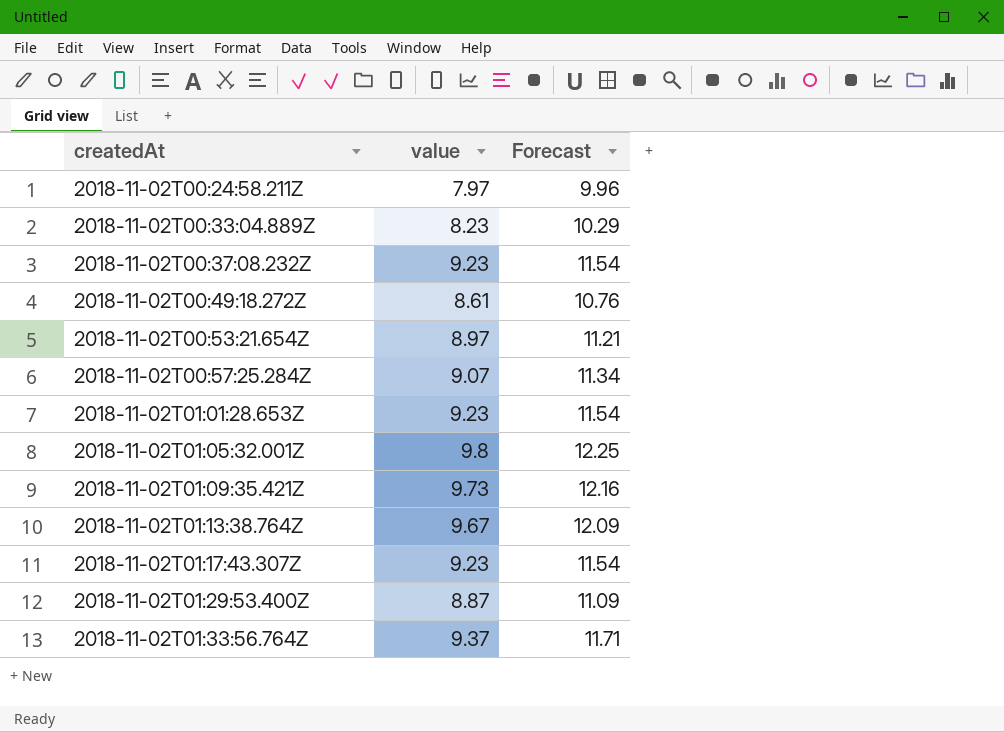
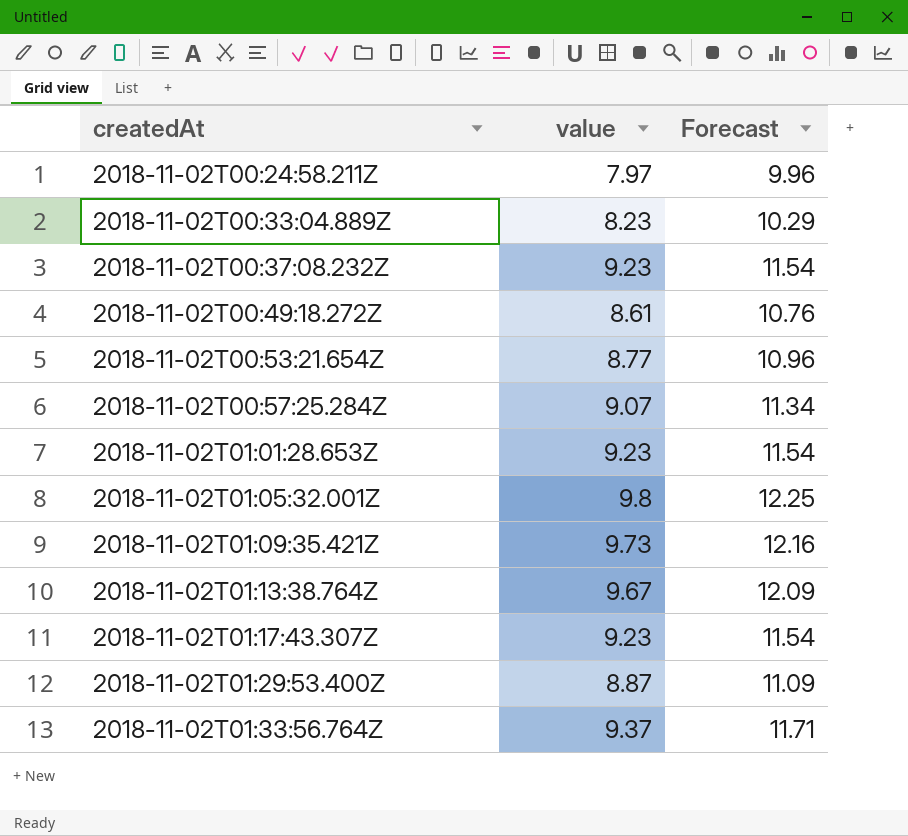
2018-11-02T00:53:21.654Z | value: 8.97 -> 8.77
2018-11-02T00:53:21.654Z | Forecast: 11.21 -> 10.96

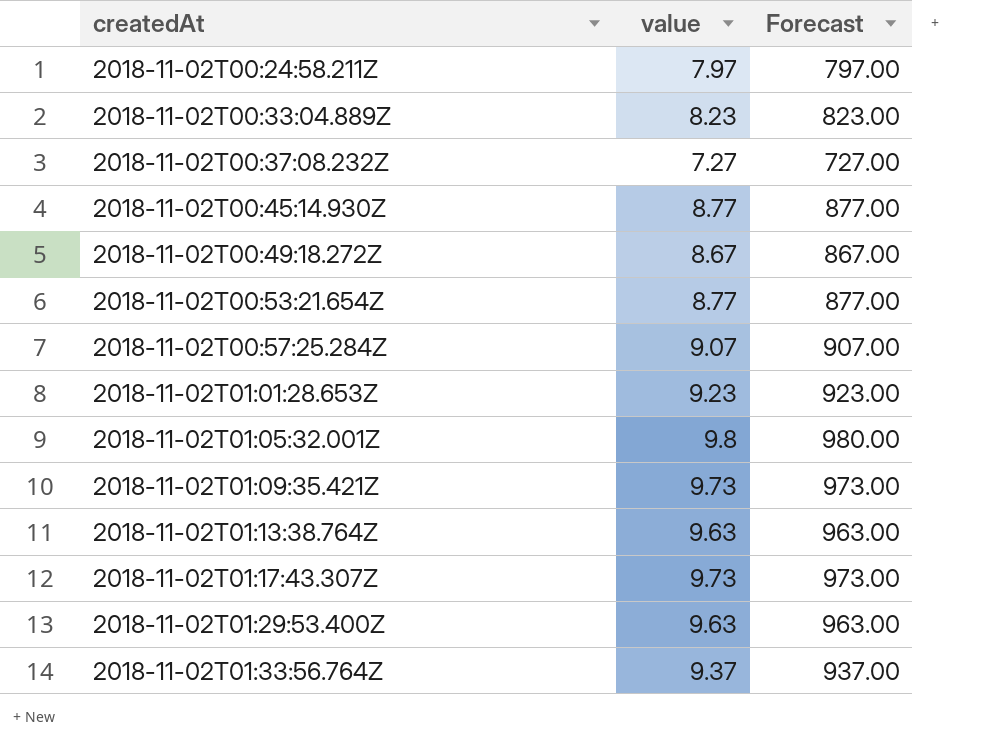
column Forecast | formula: [value] * 1.25 -> [value] * 100
2018-11-02T00:37:08.232Z | value: 9.23 -> 7.27
row 2018-11-02T00:45:14.930Z: none -> 8.77 | 877.00
2018-11-02T00:49:18.272Z | value: 8.61 -> 8.67
2018-11-02T01:13:38.764Z | value: 9.67 -> 9.63
2018-11-02T01:17:43.307Z | value: 9.23 -> 9.73
2018-11-02T01:29:53.400Z | value: 8.87 -> 9.63

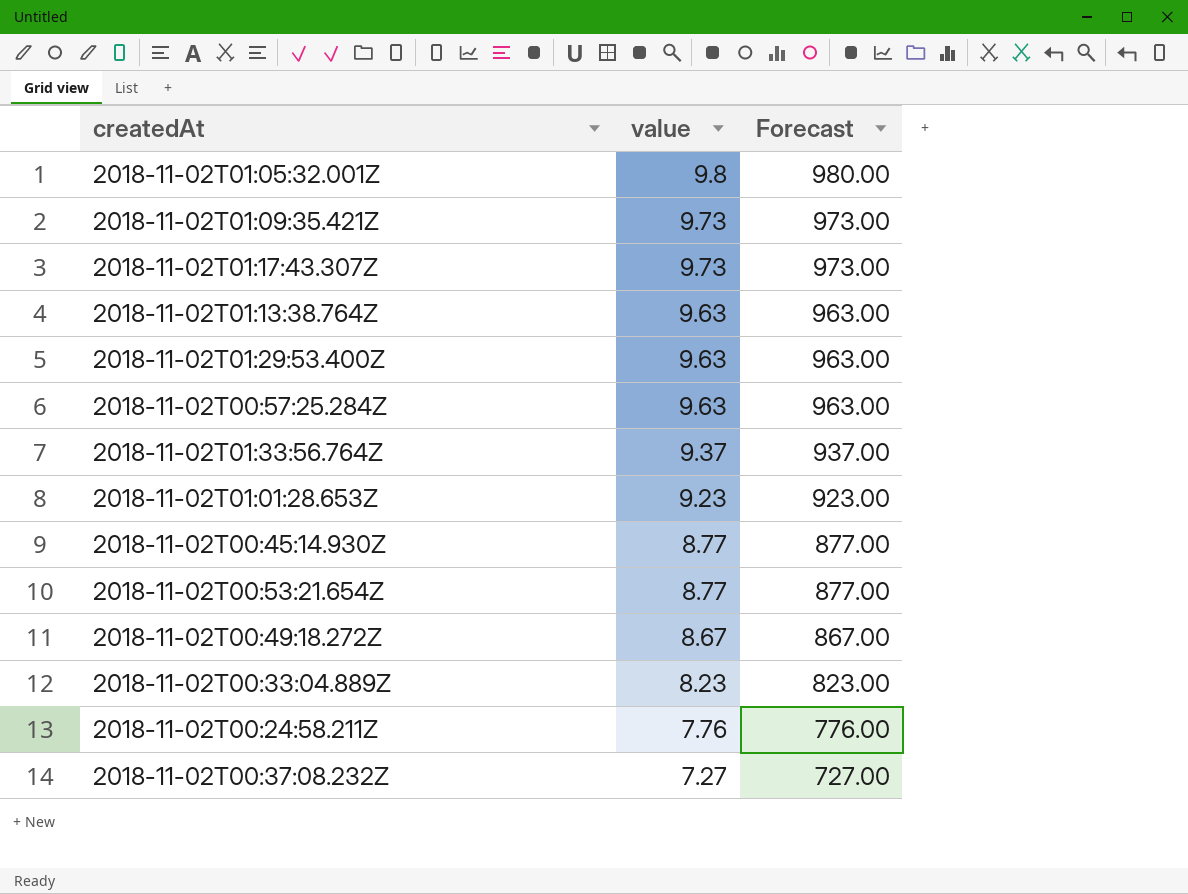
row order: createdAt ascending -> value descending
2018-11-02T00:57:25.284Z | value: 9.07 -> 9.63
2018-11-02T00:57:25.284Z | Forecast: 907.00 -> 963.00
2018-11-02T00:24:58.211Z | value: 7.97 -> 7.76
2018-11-02T00:24:58.211Z | Forecast: 797.00 -> 776.00

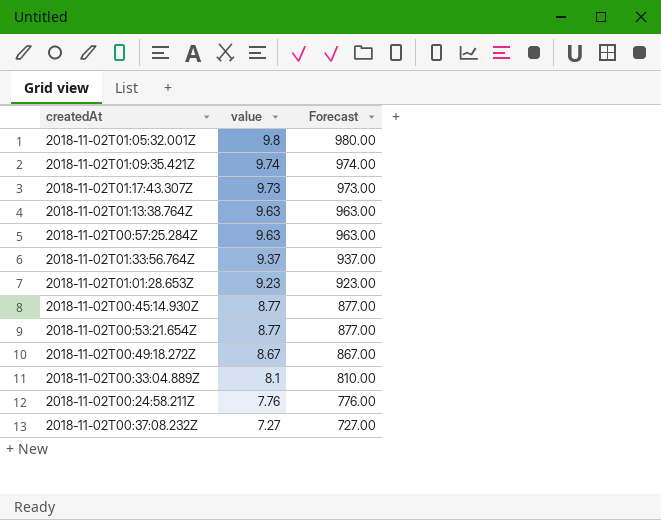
row 2018-11-02T01:29:53.400Z: 9.63 | 963.00 -> none
2018-11-02T01:09:35.421Z | value: 9.73 -> 9.74
2018-11-02T01:09:35.421Z | Forecast: 973.00 -> 974.00
2018-11-02T00:33:04.889Z | value: 8.23 -> 8.1
2018-11-02T00:33:04.889Z | Forecast: 823.00 -> 810.00

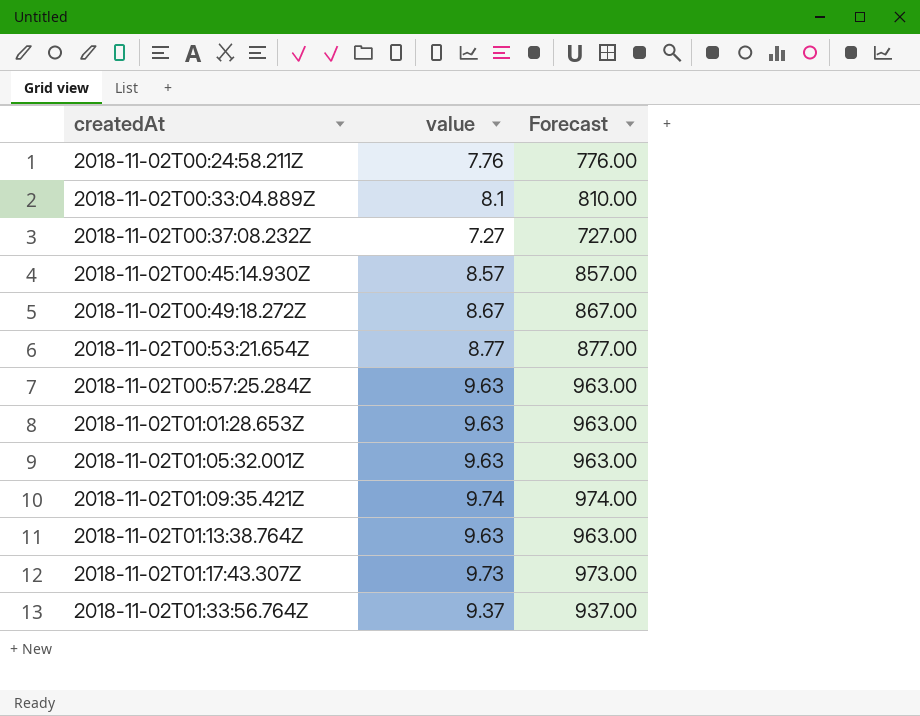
row order: value descending -> createdAt ascending
2018-11-02T00:45:14.930Z | value: 8.77 -> 8.57
2018-11-02T00:45:14.930Z | Forecast: 877.00 -> 857.00
2018-11-02T01:01:28.653Z | value: 9.23 -> 9.63
2018-11-02T01:01:28.653Z | Forecast: 923.00 -> 963.00
2018-11-02T01:05:32.001Z | value: 9.8 -> 9.63
2018-11-02T01:05:32.001Z | Forecast: 980.00 -> 963.00

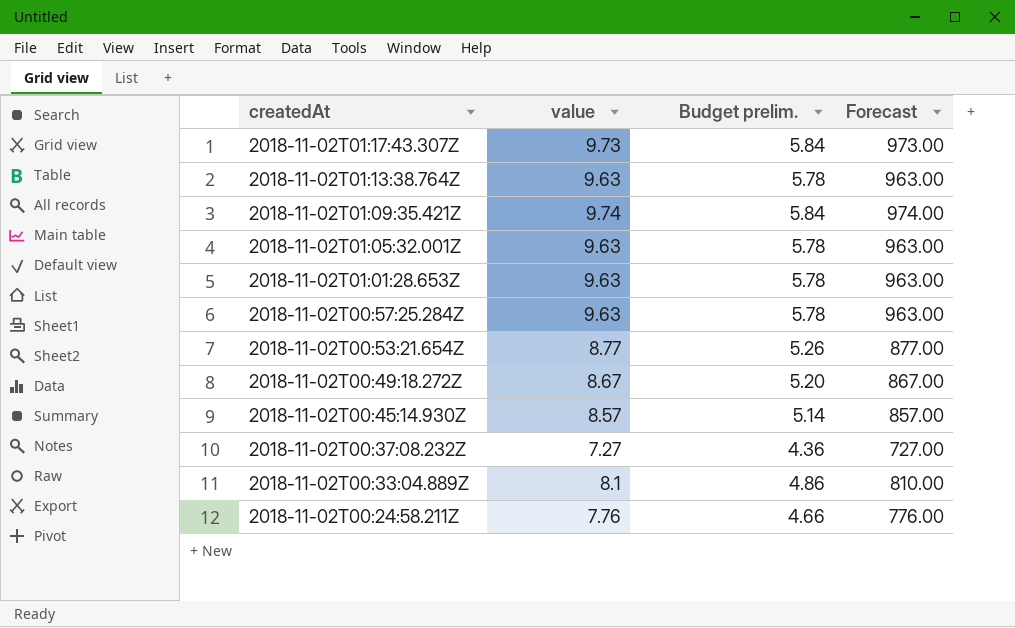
row order: createdAt ascending -> createdAt descending
column Budget prelim. | formula: none -> [value] * 0.6
row 2018-11-02T01:33:56.764Z: 9.37 | 937.00 -> none

